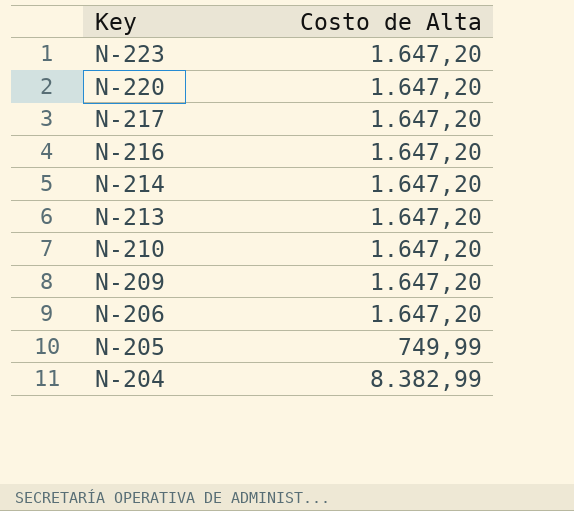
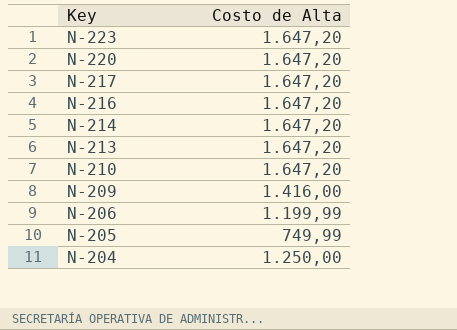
N-209 | Costo de Alta: 1.647,20 -> 1.416,00
N-206 | Costo de Alta: 1.647,20 -> 1.199,99
N-204 | Costo de Alta: 8.382,99 -> 1.250,00

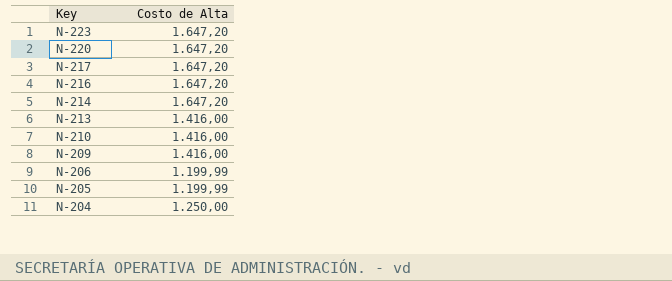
N-213 | Costo de Alta: 1.647,20 -> 1.416,00
N-210 | Costo de Alta: 1.647,20 -> 1.416,00
N-205 | Costo de Alta: 749,99 -> 1.199,99

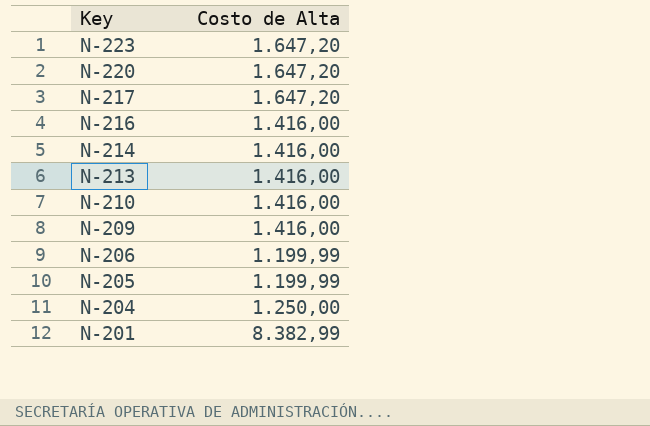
N-216 | Costo de Alta: 1.647,20 -> 1.416,00
N-214 | Costo de Alta: 1.647,20 -> 1.416,00
row N-201: none -> 8.382,99

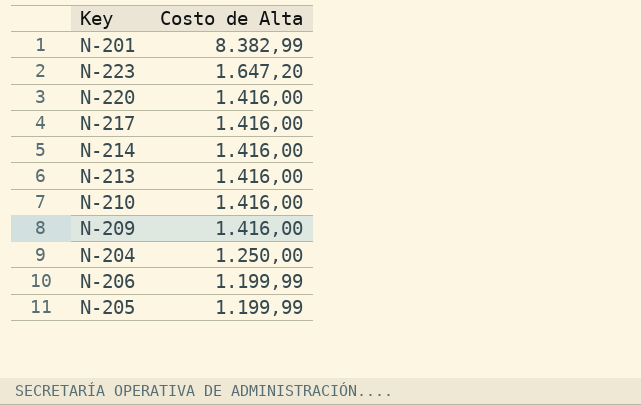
row order: Key descending -> Costo de Alta descending
row N-216: 1.416,00 -> none
N-220 | Costo de Alta: 1.647,20 -> 1.416,00
N-217 | Costo de Alta: 1.647,20 -> 1.416,00

